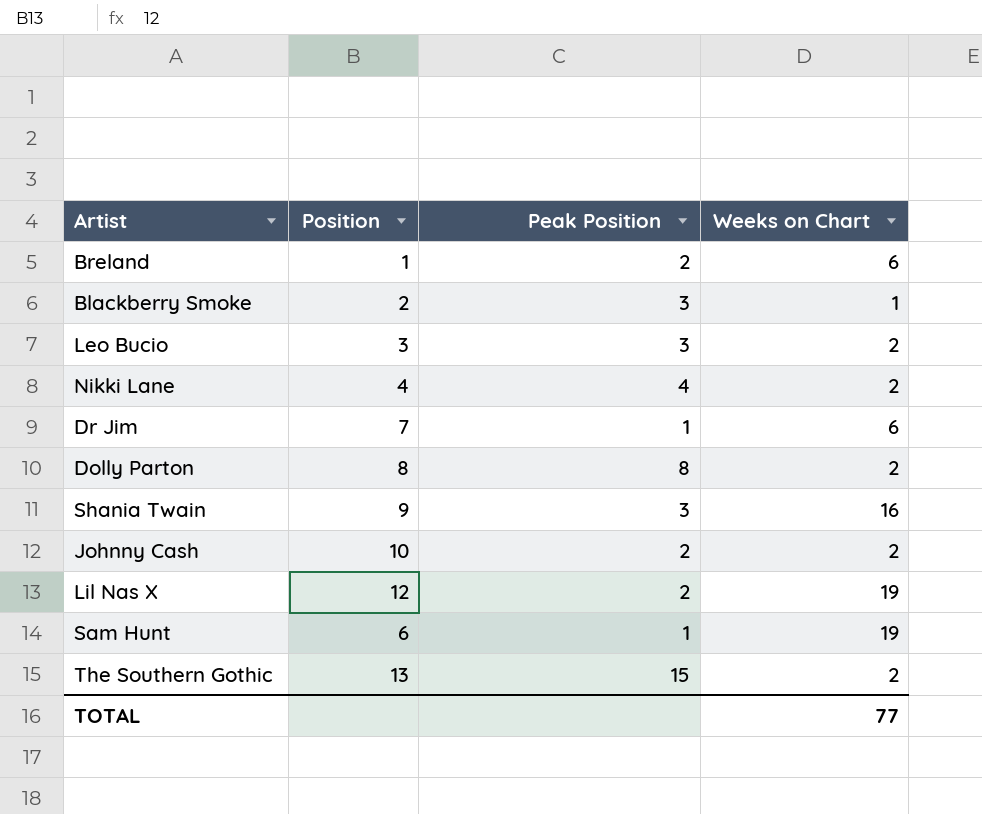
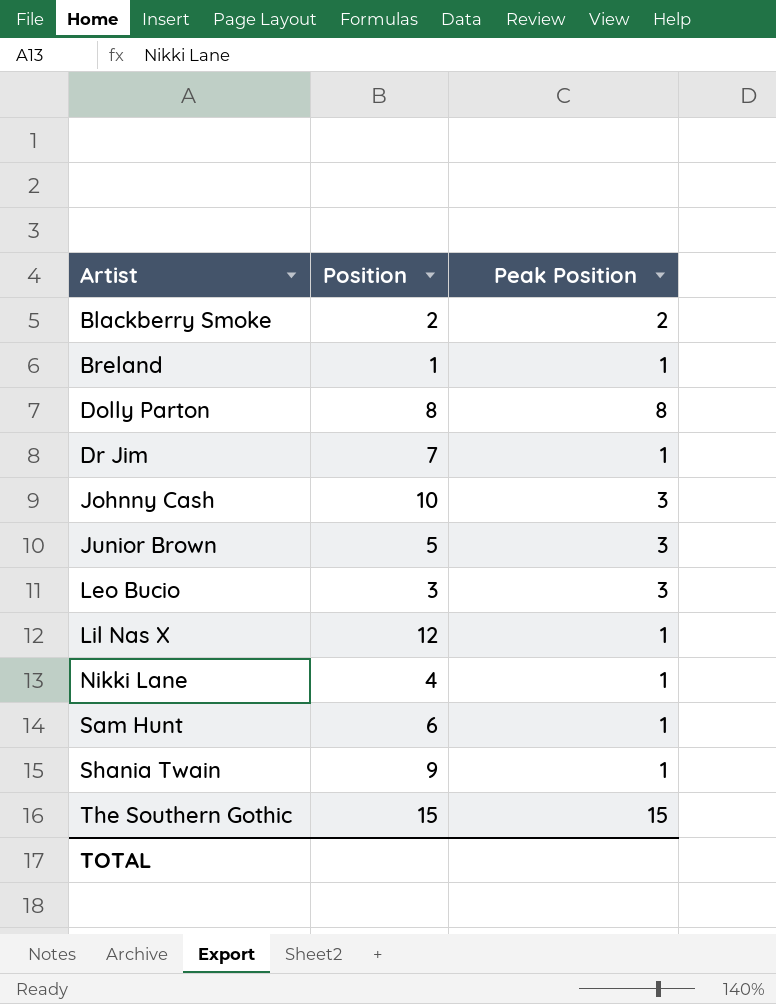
row order: none -> Artist ascending
column Weeks on Chart | position: 4 -> none
Blackberry Smoke | Peak Position: 3 -> 2
Breland | Peak Position: 2 -> 1
Johnny Cash | Peak Position: 2 -> 3
row Junior Brown: none -> 5 | 3
Lil Nas X | Peak Position: 2 -> 1
Nikki Lane | Peak Position: 4 -> 1
Shania Twain | Peak Position: 3 -> 1
The Southern Gothic | Position: 13 -> 15

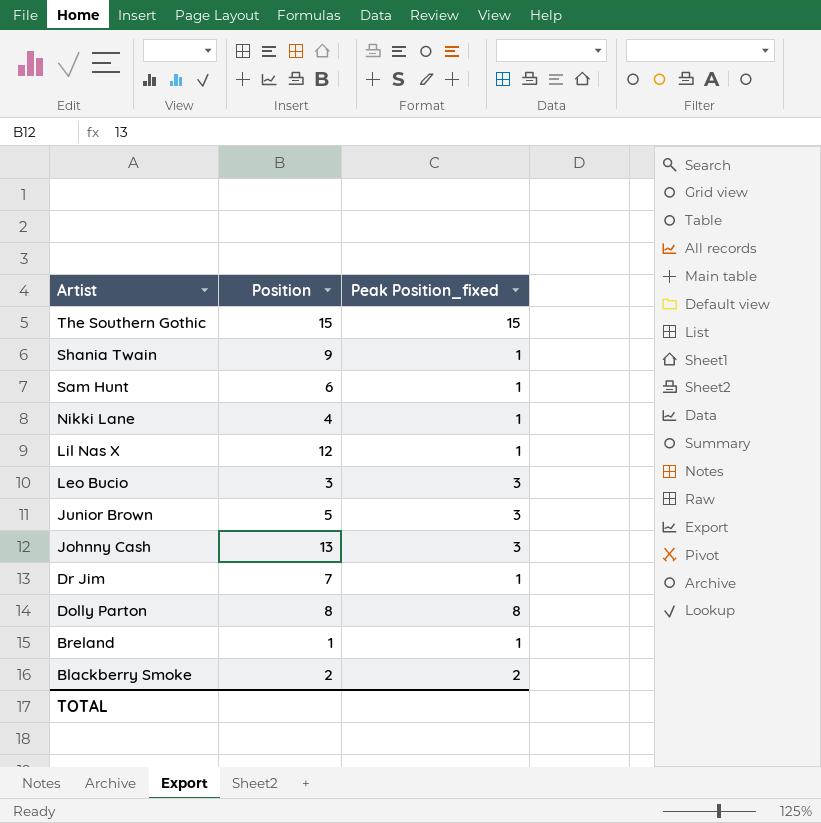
row order: Artist ascending -> Artist descending
column name: Peak Position -> Peak Position_fixed
Johnny Cash | Position: 10 -> 13

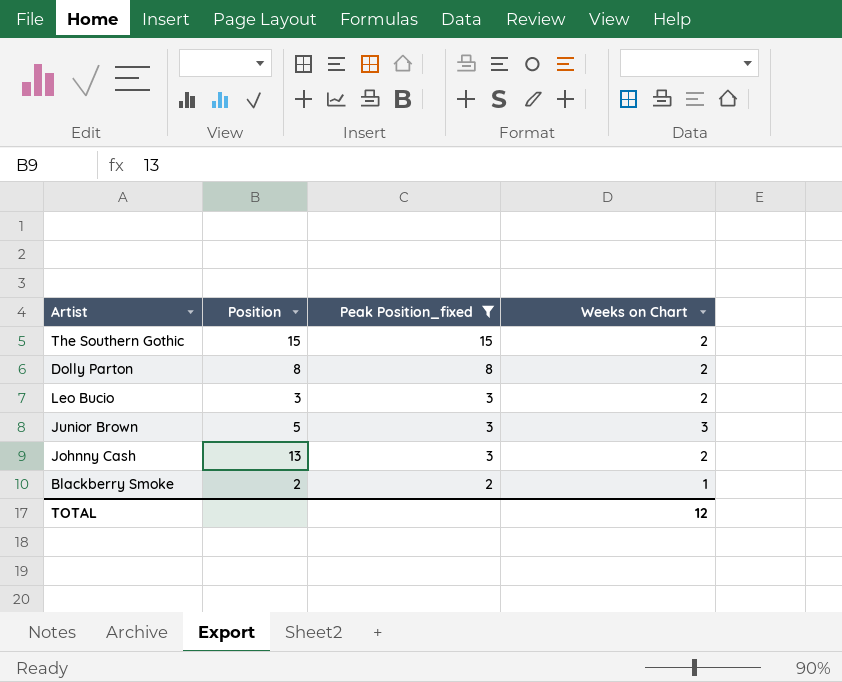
filter: none -> Peak Position_fixed != 1
row order: Artist descending -> Peak Position_fixed descending
column Weeks on Chart | position: none -> 4

